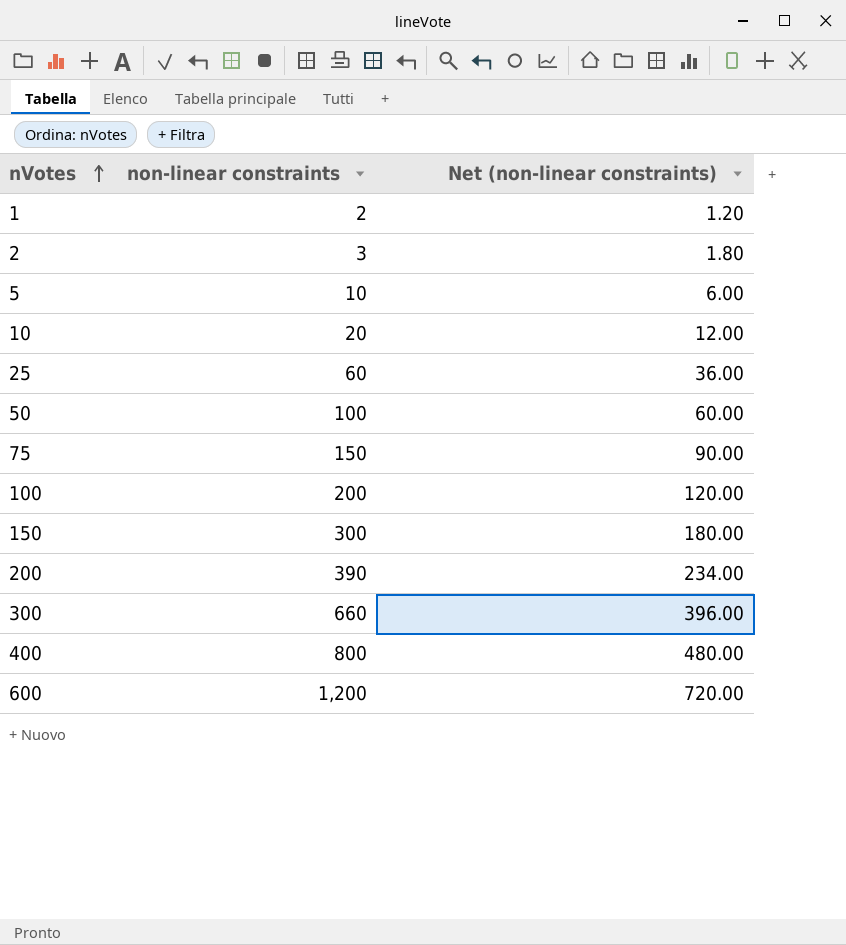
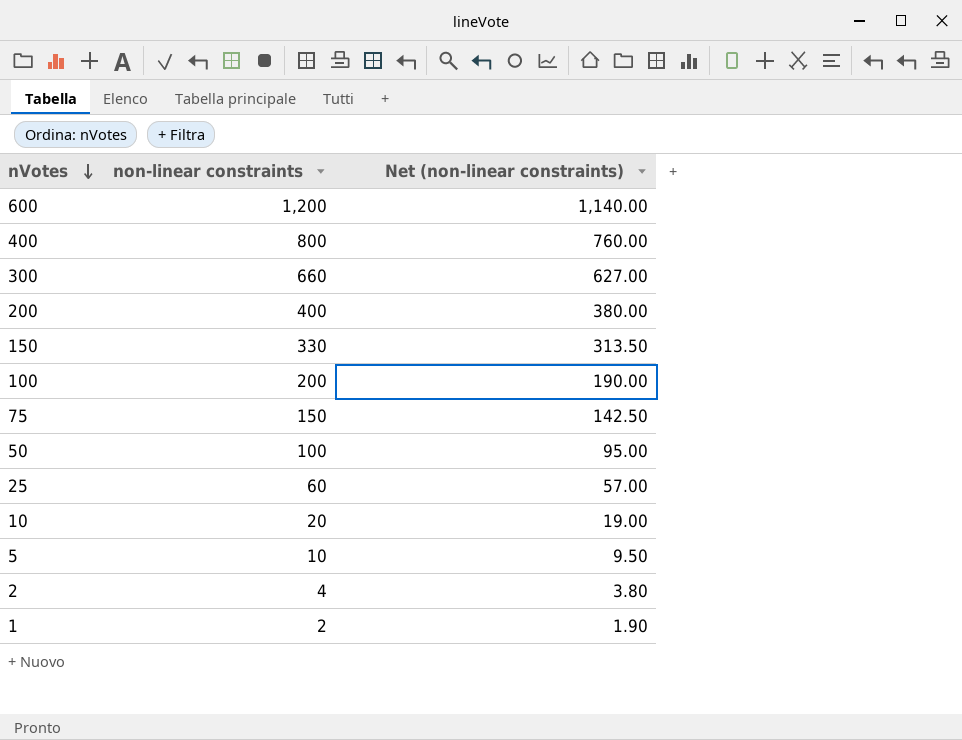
row order: nVotes ascending -> nVotes descending
column Net (non-linear constraints) | formula: [non-linear constraints] * 0.6 -> [non-linear constraints] * 0.95
200 | non-linear constraints: 390 -> 400
150 | non-linear constraints: 300 -> 330
2 | non-linear constraints: 3 -> 4

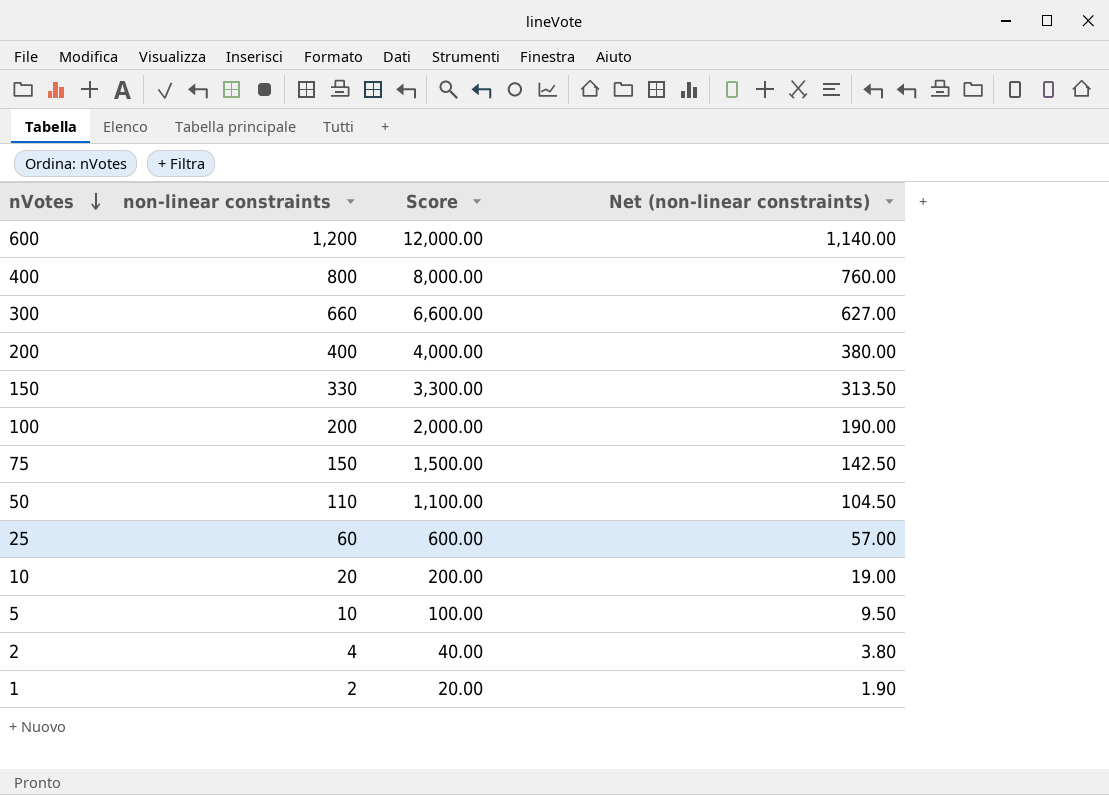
column Score | formula: none -> [non-linear constraints] * 10
50 | non-linear constraints: 100 -> 110
50 | Net (non-linear constraints): 95.00 -> 104.50

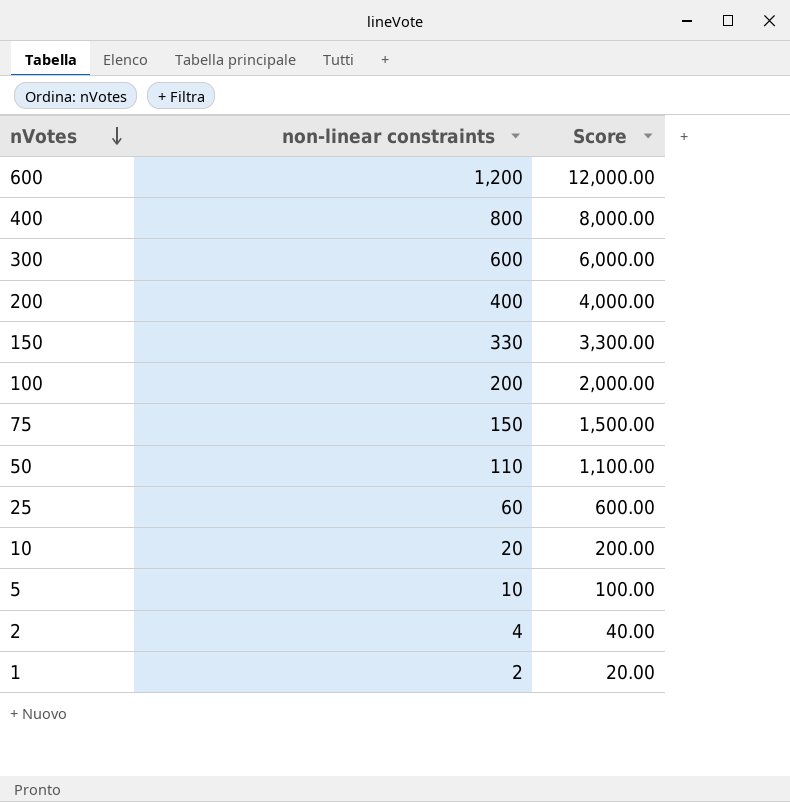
column Net (non-linear constraints) | formula: [non-linear constraints] * 0.95 -> none
300 | non-linear constraints: 660 -> 600
300 | Score: 6,600.00 -> 6,000.00

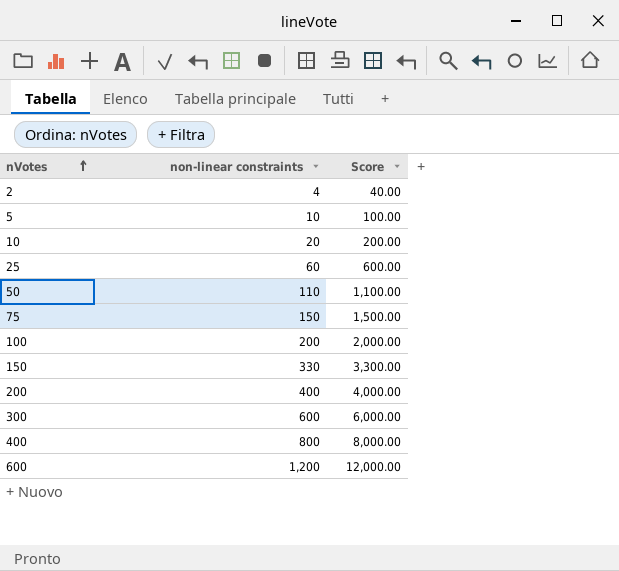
row order: nVotes descending -> nVotes ascending
row 1: 2 | 20.00 -> none

